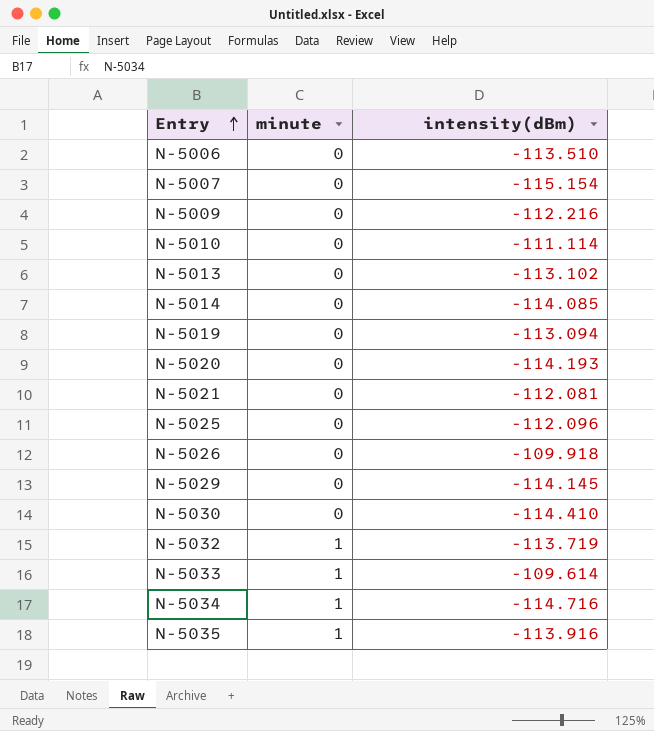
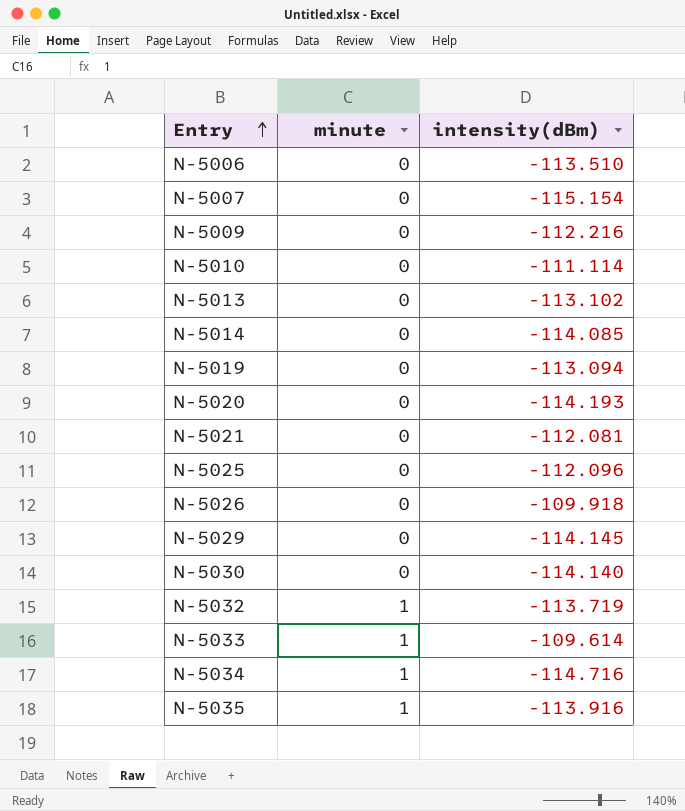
N-5030 | intensity(dBm): -114.410 -> -114.140

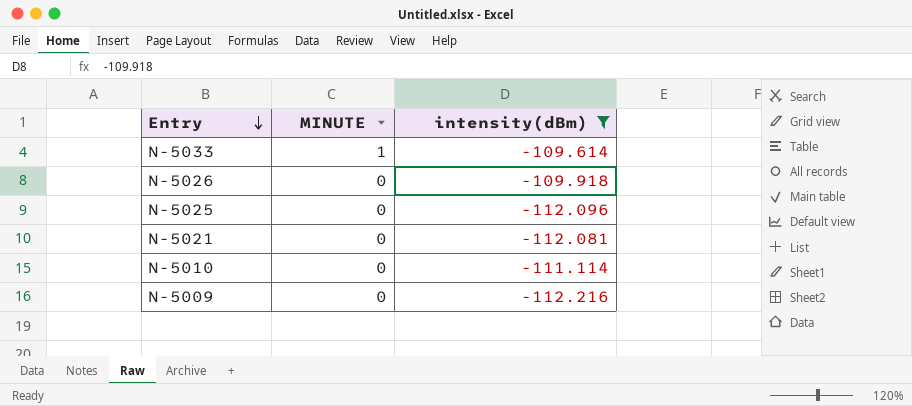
filter: none -> intensity(dBm) >= -112.216
row order: Entry ascending -> Entry descending
column name: minute -> MINUTE

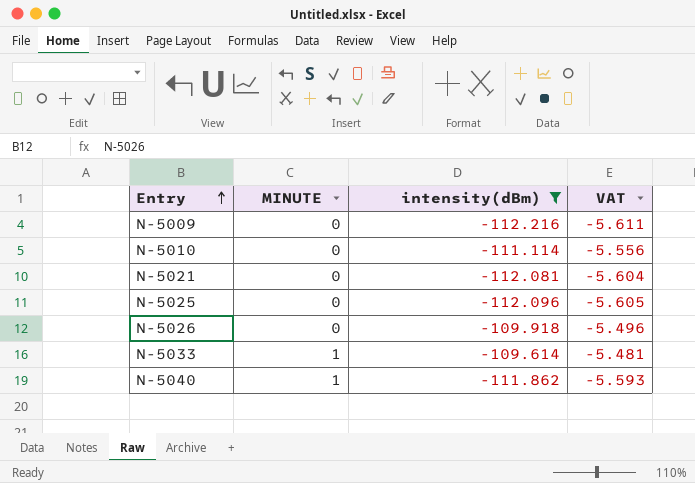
row order: Entry descending -> Entry ascending
column VAT | formula: none -> [intensity(dBm)] * 0.05
row N-5040: none -> 1 | -111.862 | -5.593

